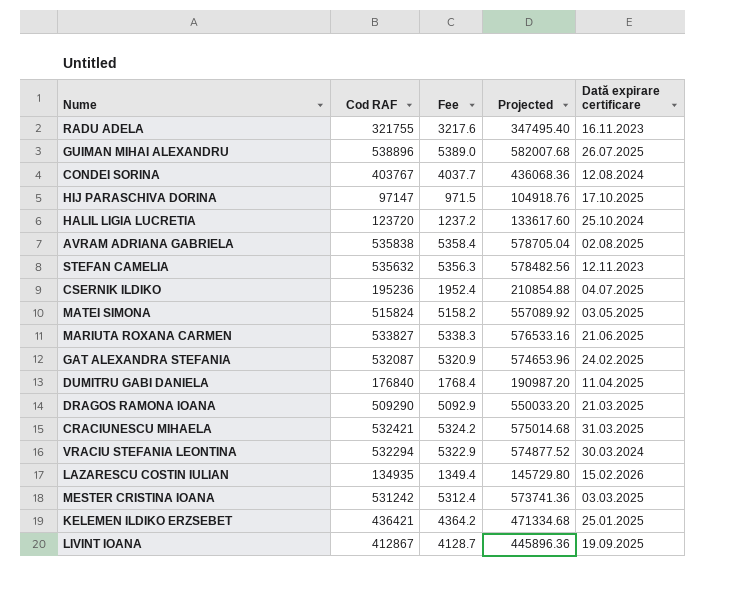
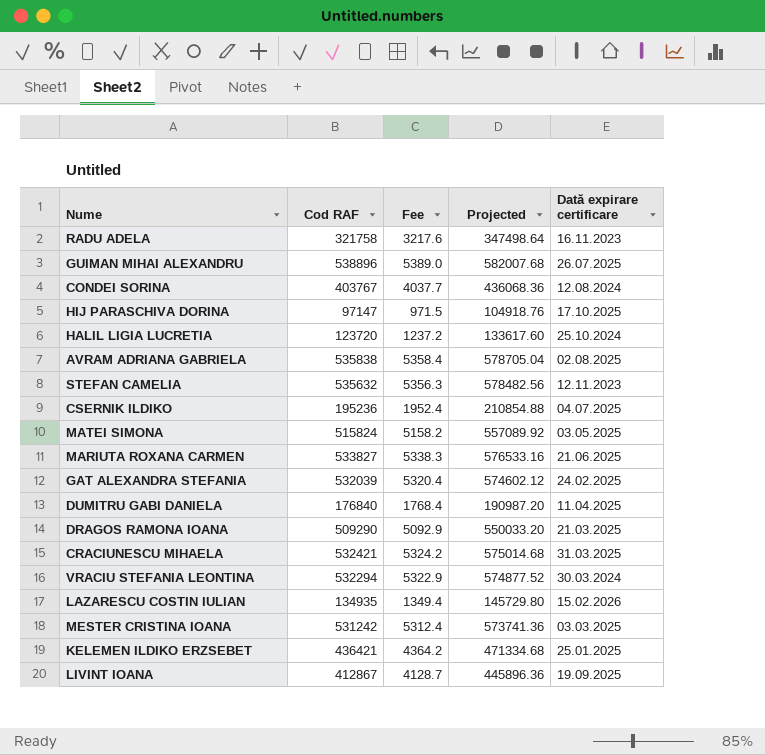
RADU ADELA | Cod RAF: 321755 -> 321758
RADU ADELA | Projected: 347495.40 -> 347498.64
GAT ALEXANDRA STEFANIA | Cod RAF: 532087 -> 532039
GAT ALEXANDRA STEFANIA | Fee: 5320.9 -> 5320.4
GAT ALEXANDRA STEFANIA | Projected: 574653.96 -> 574602.12

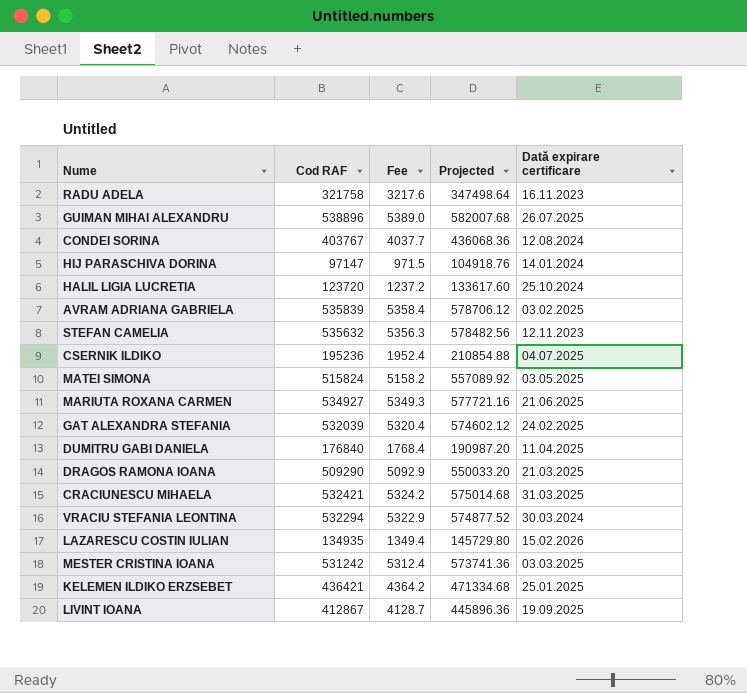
HIJ PARASCHIVA DORINA | Dată expirare certificare: 17.10.2025 -> 14.01.2024
AVRAM ADRIANA GABRIELA | Cod RAF: 535838 -> 535839
AVRAM ADRIANA GABRIELA | Projected: 578705.04 -> 578706.12
AVRAM ADRIANA GABRIELA | Dată expirare certificare: 02.08.2025 -> 03.02.2025
MARIUTA ROXANA CARMEN | Cod RAF: 533827 -> 534927
MARIUTA ROXANA CARMEN | Fee: 5338.3 -> 5349.3
MARIUTA ROXANA CARMEN | Projected: 576533.16 -> 577721.16

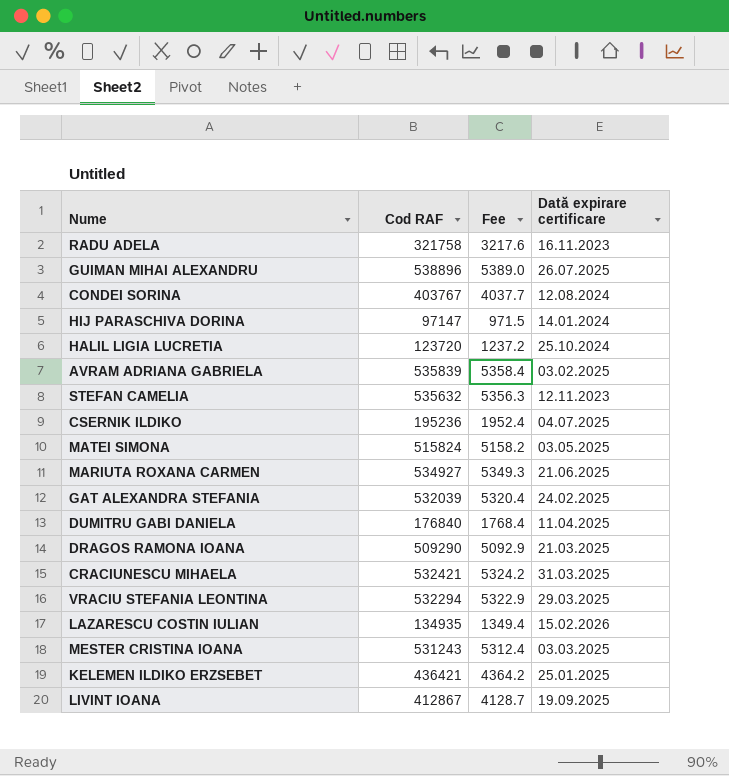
column Projected | formula: [Cod RAF] * 1.08 -> none
VRACIU STEFANIA LEONTINA | Dată expirare certificare: 30.03.2024 -> 29.03.2025
MESTER CRISTINA IOANA | Cod RAF: 531242 -> 531243

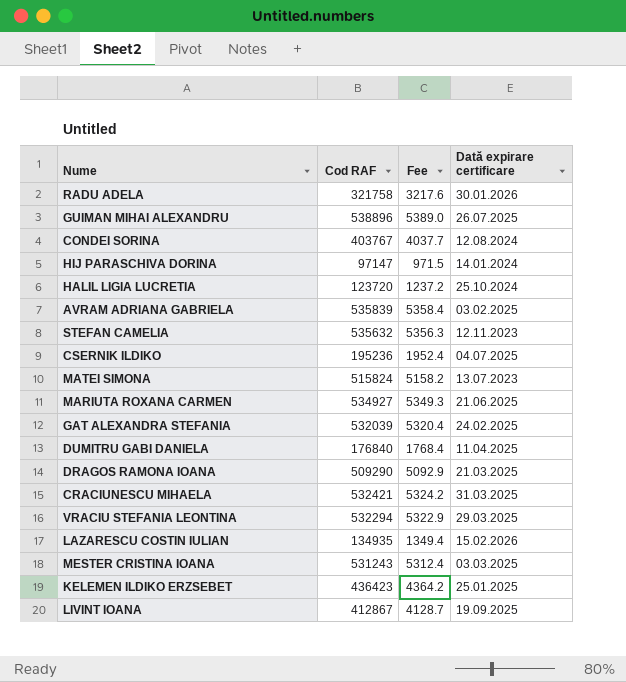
RADU ADELA | Dată expirare certificare: 16.11.2023 -> 30.01.2026
MATEI SIMONA | Dată expirare certificare: 03.05.2025 -> 13.07.2023
KELEMEN ILDIKO ERZSEBET | Cod RAF: 436421 -> 436423

